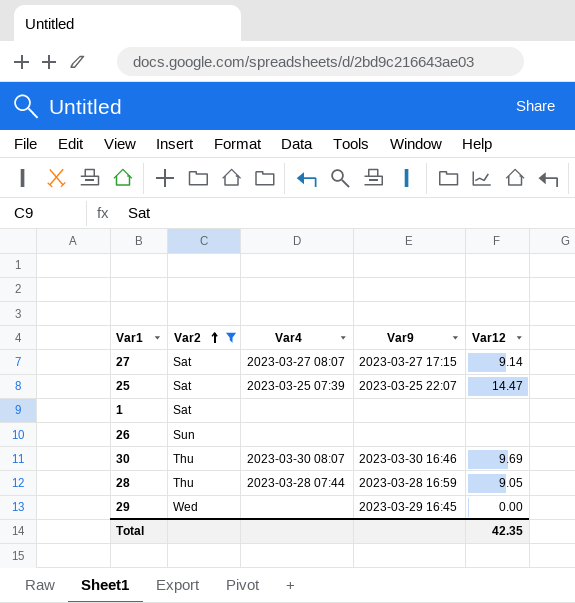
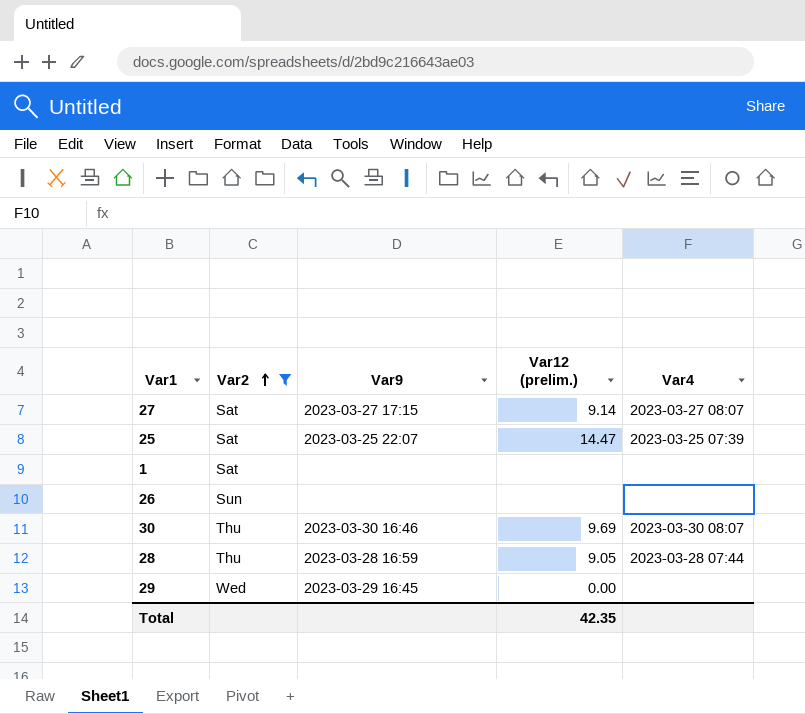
column name: Var12 -> Var12 (prelim.)
column Var4 | position: 3 -> 5

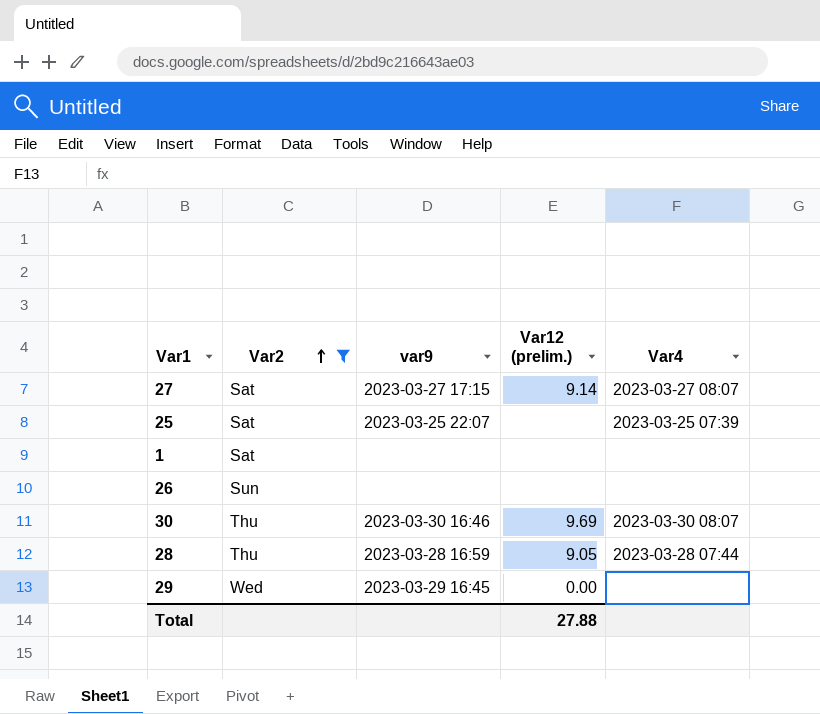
column name: Var9 -> var9
25 | Var12 (prelim.): 14.47 -> none
Total | Var12 (prelim.): 42.35 -> 27.88

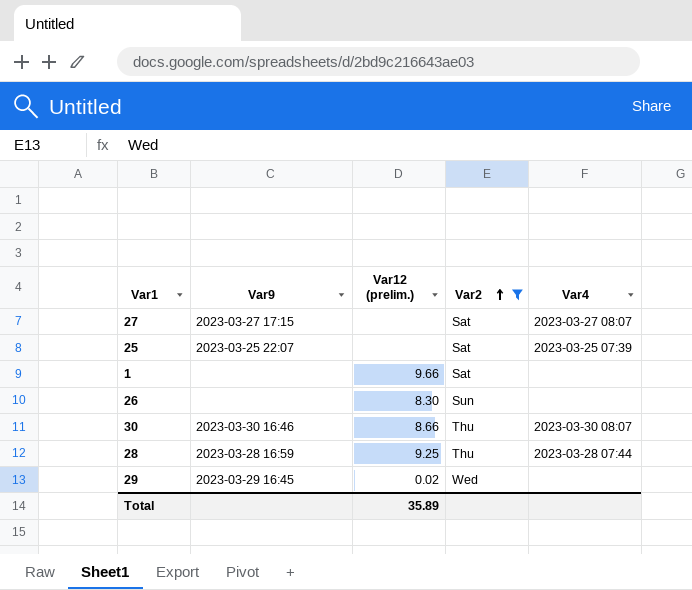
column name: var9 -> Var9
column Var2 | position: 2 -> 4
27 | Var12 (prelim.): 9.14 -> none
1 | Var12 (prelim.): none -> 9.66
26 | Var12 (prelim.): none -> 8.30
30 | Var12 (prelim.): 9.69 -> 8.66
28 | Var12 (prelim.): 9.05 -> 9.25
29 | Var12 (prelim.): 0.00 -> 0.02
Total | Var12 (prelim.): 27.88 -> 35.89

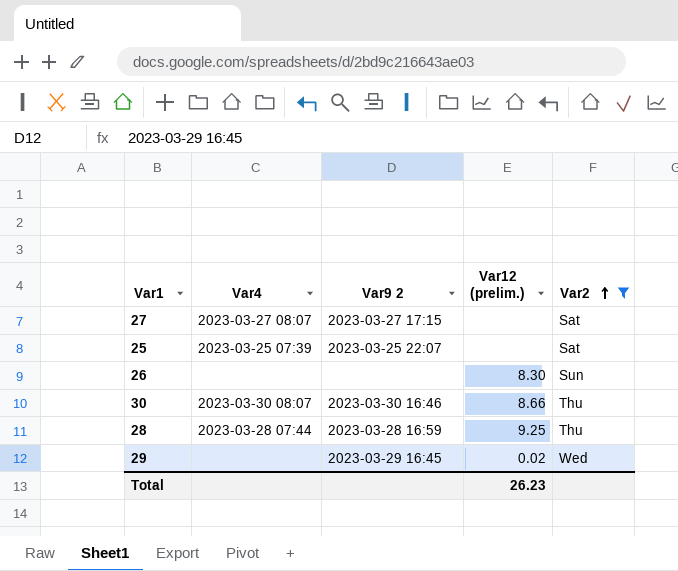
column Var4 | position: 5 -> 2
column name: Var9 -> Var9 2
row 1: none | 9.66 | Sat | none -> none
Total | Var12 (prelim.): 35.89 -> 26.23

